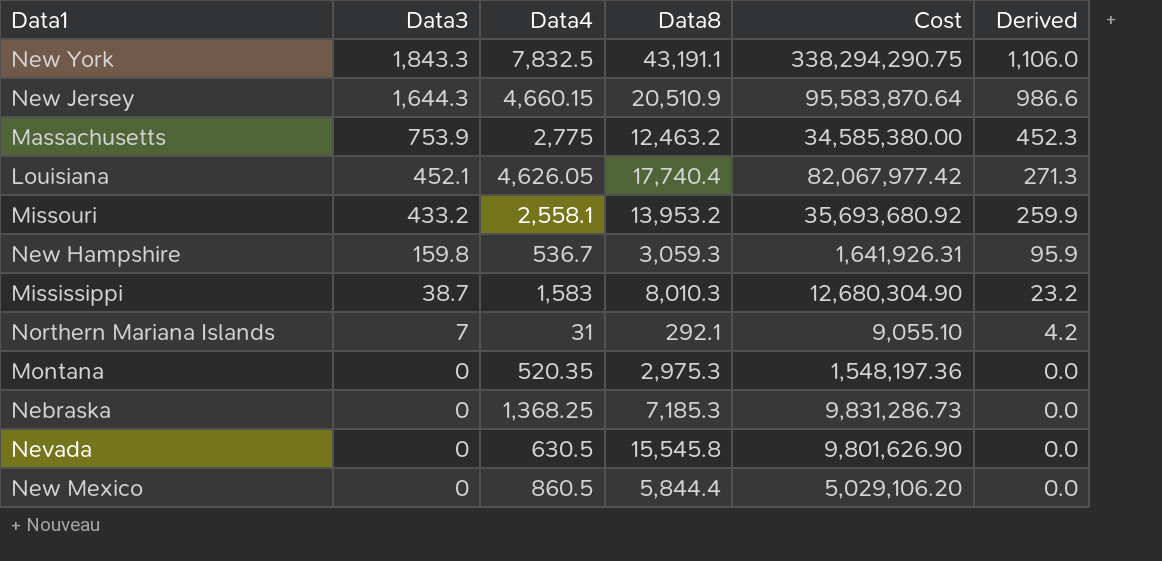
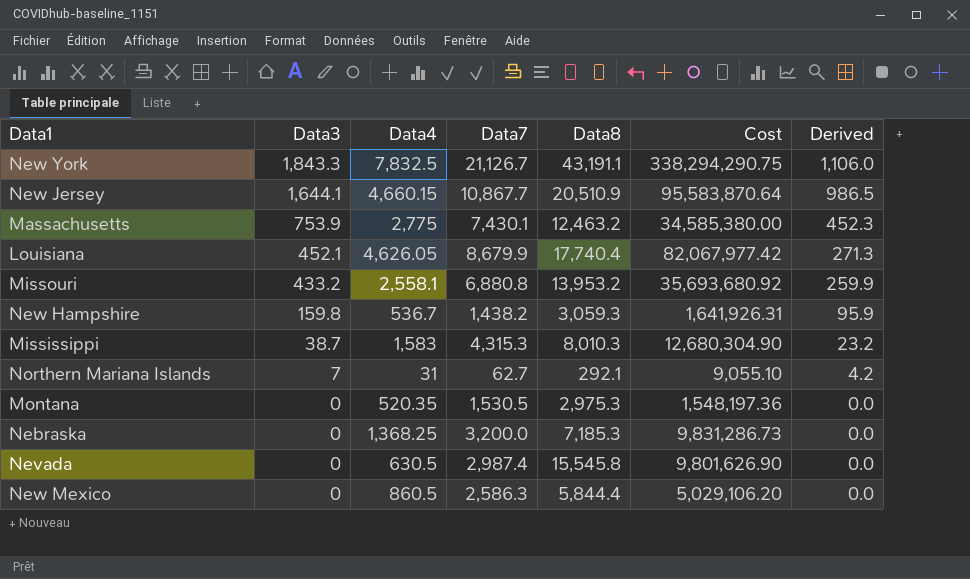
column Data7 | position: none -> 4
New Jersey | Data3: 1,644.3 -> 1,644.1
New Jersey | Derived: 986.6 -> 986.5

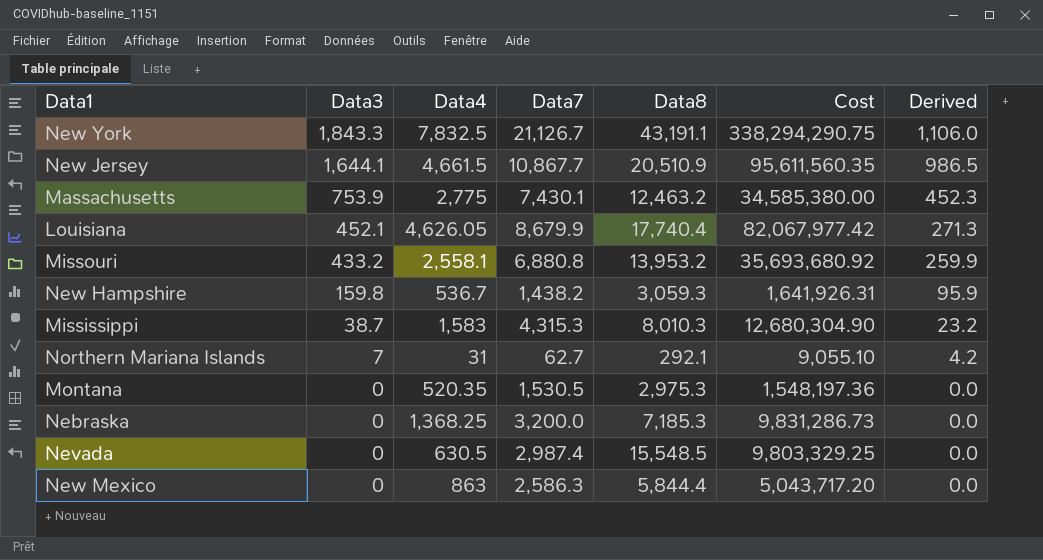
New Jersey | Data4: 4,660.15 -> 4,661.5
New Jersey | Cost: 95,583,870.64 -> 95,611,560.35
Nevada | Data8: 15,545.8 -> 15,548.5
Nevada | Cost: 9,801,626.90 -> 9,803,329.25
New Mexico | Data4: 860.5 -> 863
New Mexico | Cost: 5,029,106.20 -> 5,043,717.20

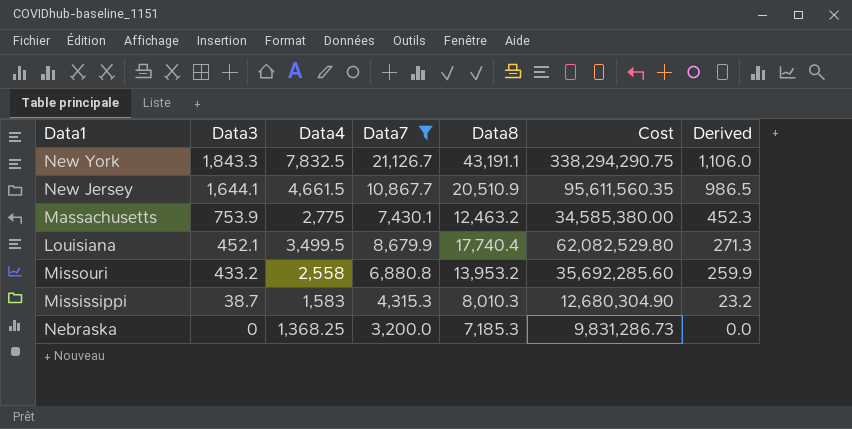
filter: none -> Data7 >= 3,200.0
Louisiana | Data4: 4,626.05 -> 3,499.5
Louisiana | Cost: 82,067,977.42 -> 62,082,529.80
Missouri | Data4: 2,558.1 -> 2,558
Missouri | Cost: 35,693,680.92 -> 35,692,285.60

